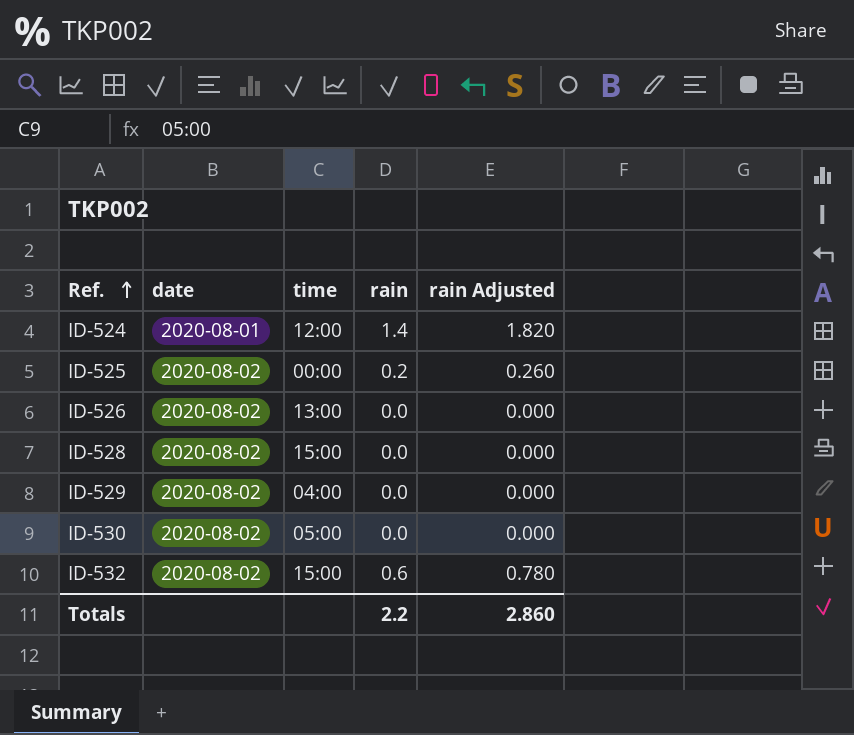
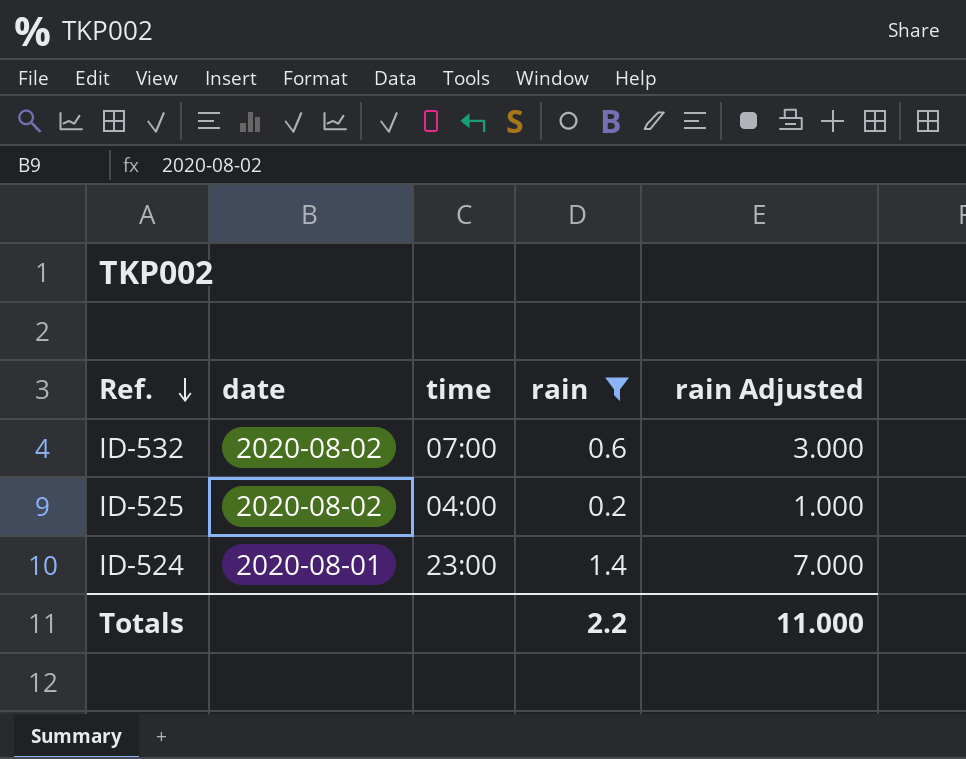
filter: none -> rain != 0.0
row order: Ref. ascending -> Ref. descending
column rain Adjusted | formula: [rain] * 1.3 -> [rain] * 5
ID-532 | time: 15:00 -> 07:00
ID-525 | time: 00:00 -> 04:00
ID-524 | time: 12:00 -> 23:00
Totals | rain Adjusted: 2.860 -> 11.000

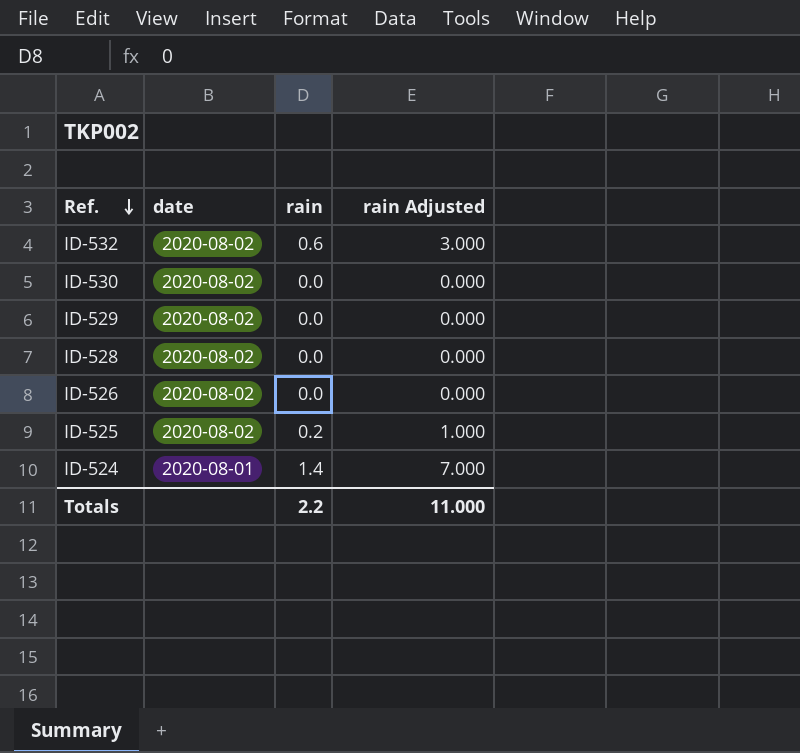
filter: rain != 0.0 -> none
column time | position: 3 -> none

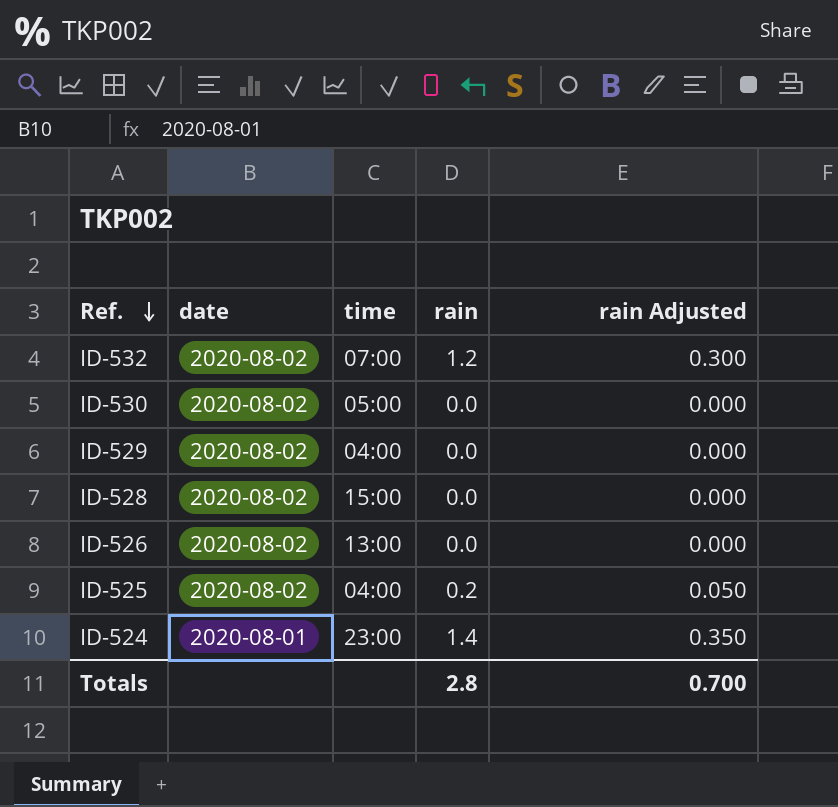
column time | position: none -> 3
column rain Adjusted | formula: [rain] * 5 -> [rain] * 0.25
ID-532 | rain: 0.6 -> 1.2
Totals | rain: 2.2 -> 2.8
Totals | rain Adjusted: 11.000 -> 0.700

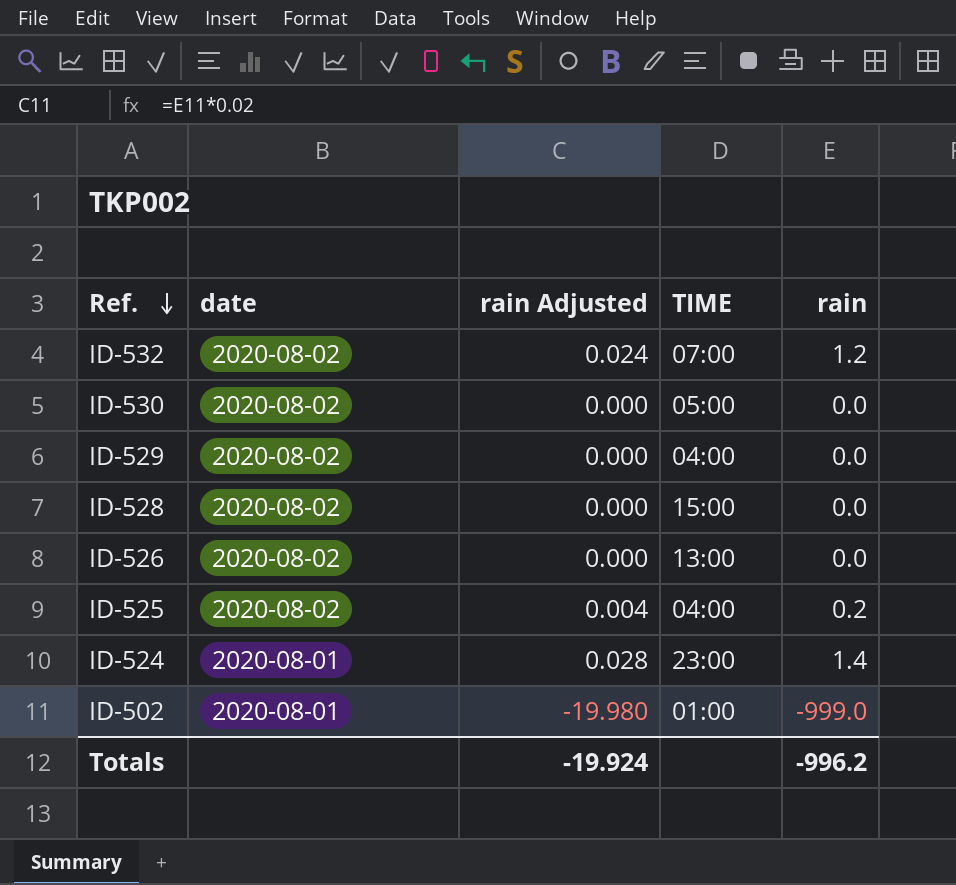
column rain Adjusted | formula: [rain] * 0.25 -> [rain] * 0.02
column rain Adjusted | position: 5 -> 3
column name: time -> TIME
row ID-502: none -> 2020-08-01 | -19.980 | 01:00 | -999.0
Totals | rain Adjusted: 0.700 -> -19.924
Totals | rain: 2.8 -> -996.2

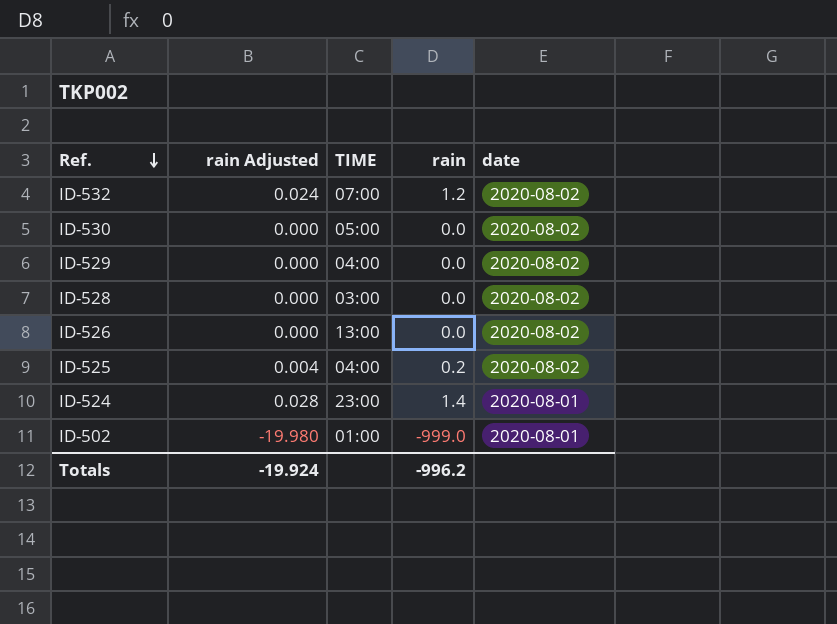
column date | position: 2 -> 5
ID-528 | TIME: 15:00 -> 03:00

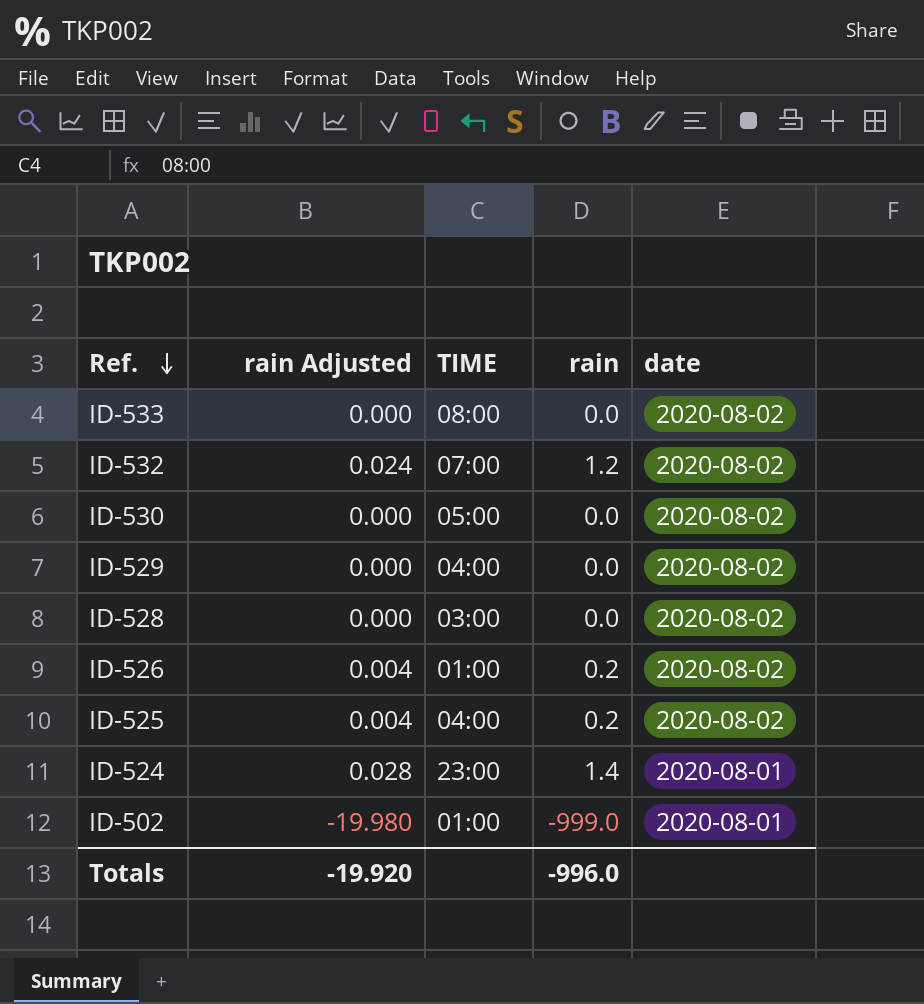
row ID-533: none -> 0.000 | 08:00 | 0.0 | 2020-08-02
ID-526 | rain Adjusted: 0.000 -> 0.004
ID-526 | TIME: 13:00 -> 01:00
ID-526 | rain: 0.0 -> 0.2
Totals | rain Adjusted: -19.924 -> -19.920
Totals | rain: -996.2 -> -996.0

